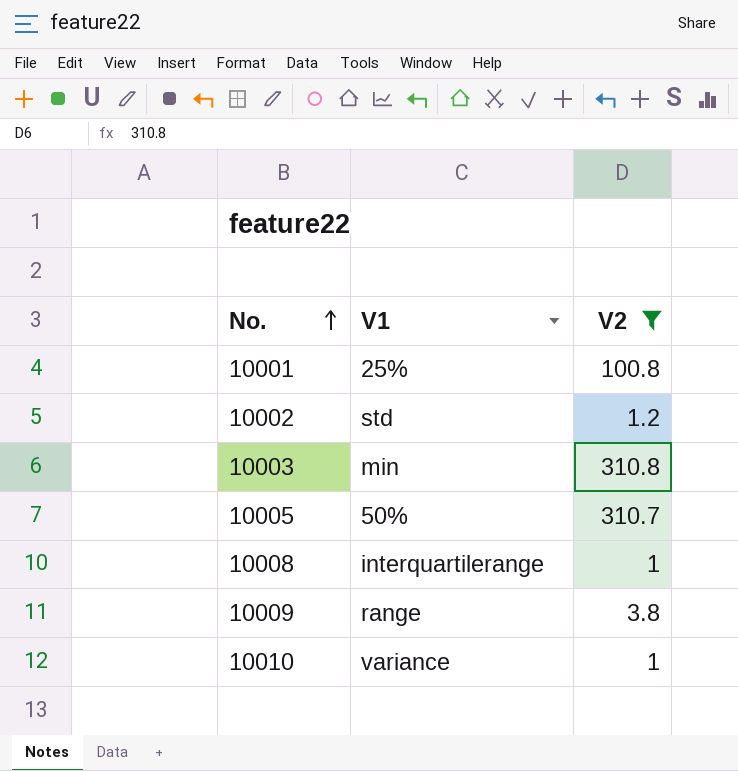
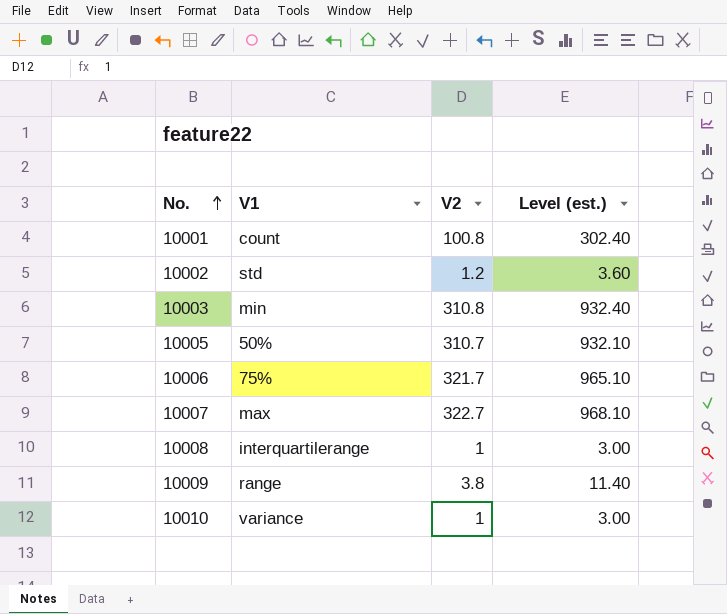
filter: V2 <= 310.8 -> none
column Level (est.) | formula: none -> [V2] * 3
10001 | V1: 25% -> count

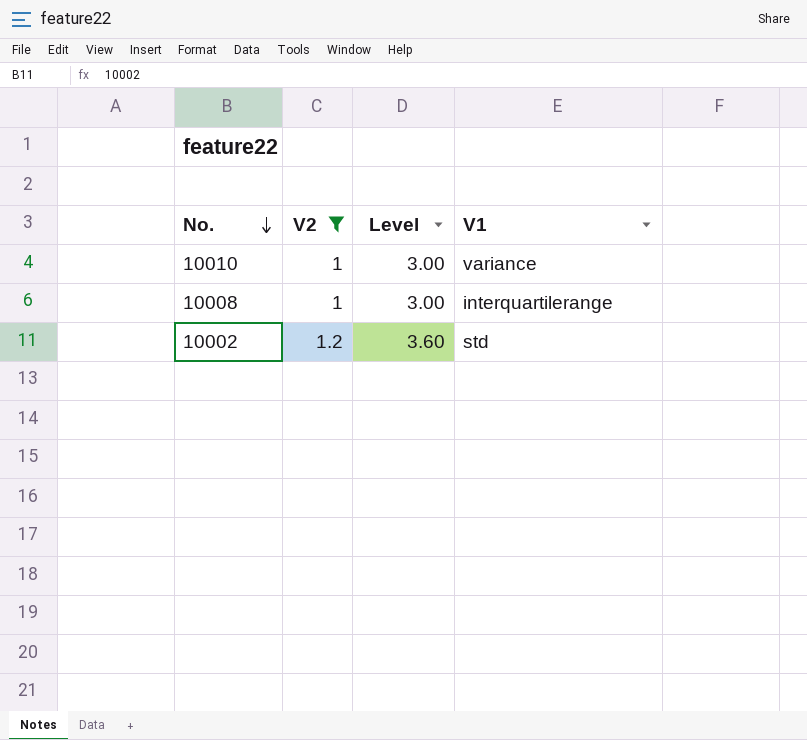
filter: none -> V2 <= 1.2
row order: No. ascending -> No. descending
column name: Level (est.) -> Level
column V1 | position: 2 -> 4

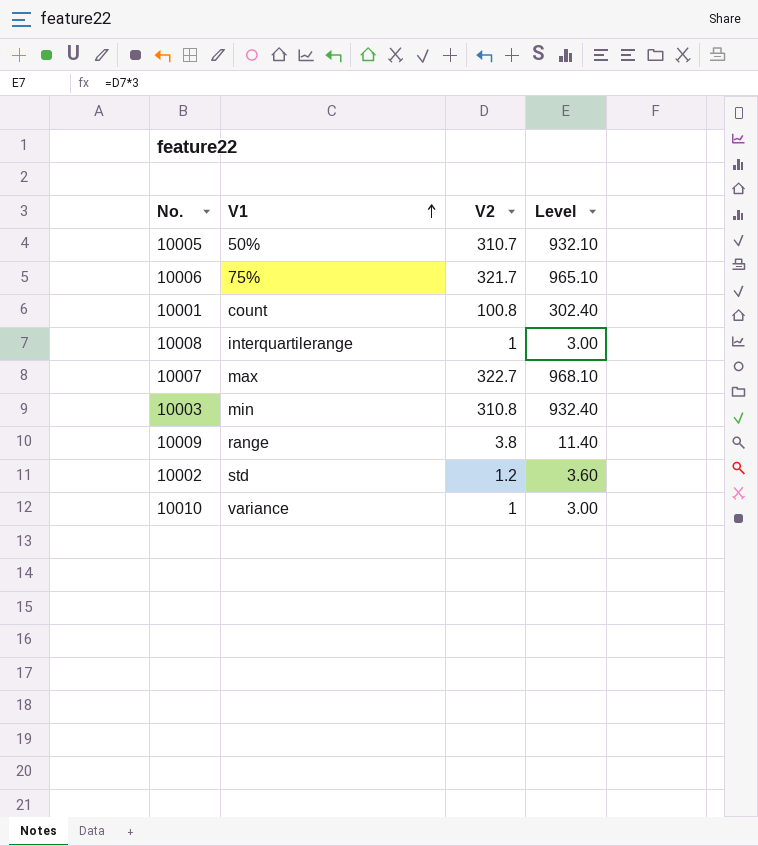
filter: V2 <= 1.2 -> none
row order: No. descending -> V1 ascending
column V1 | position: 4 -> 2

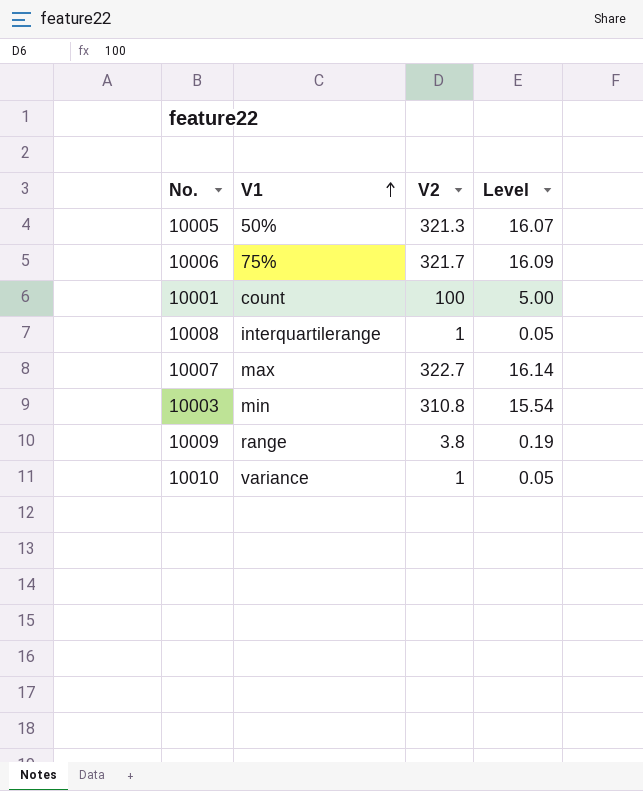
column Level | formula: [V2] * 3 -> [V2] * 0.05
row 10002: std | 1.2 | 3.60 -> none
10005 | V2: 310.7 -> 321.3
10001 | V2: 100.8 -> 100

